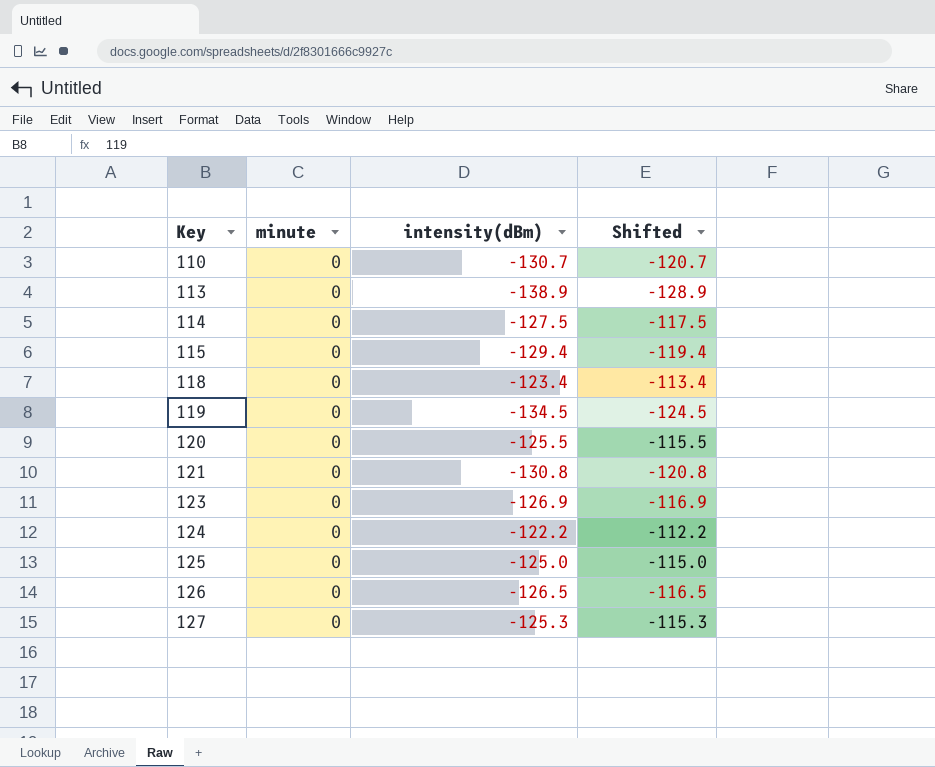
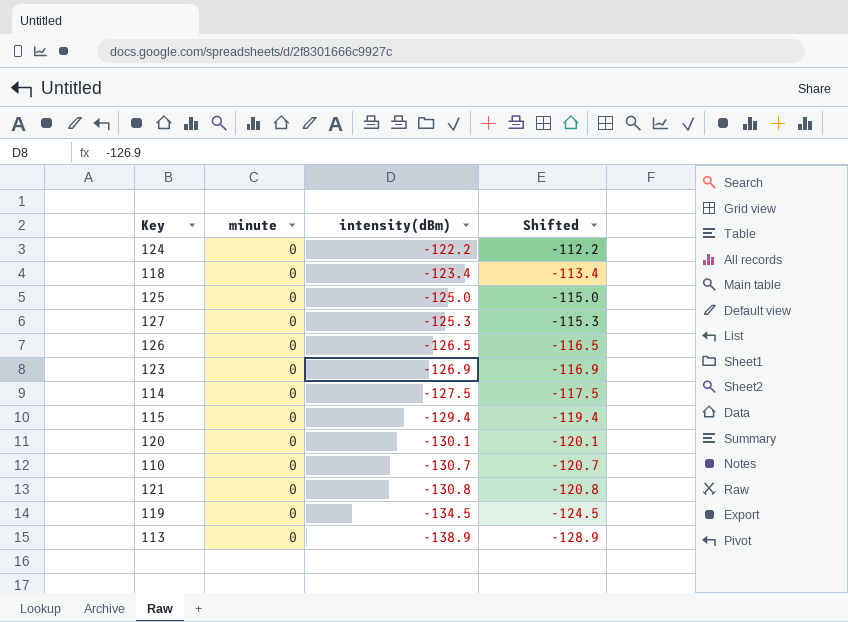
row order: Key ascending -> intensity(dBm) descending
120 | intensity(dBm): -125.5 -> -130.1
120 | Shifted: -115.5 -> -120.1

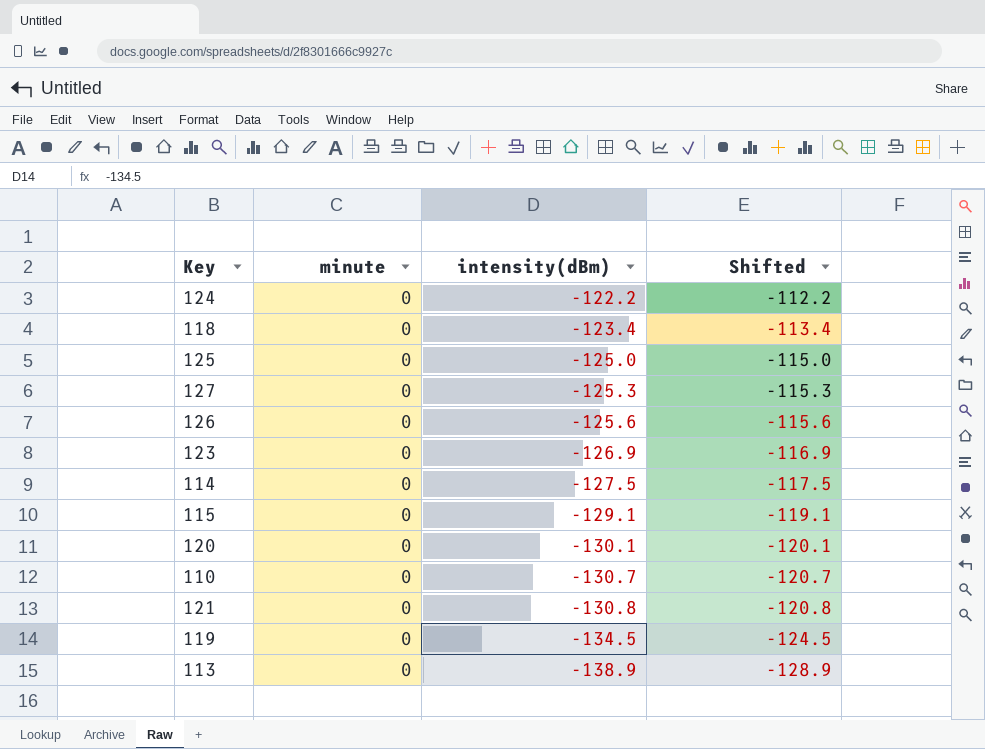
126 | intensity(dBm): -126.5 -> -125.6
126 | Shifted: -116.5 -> -115.6
115 | intensity(dBm): -129.4 -> -129.1
115 | Shifted: -119.4 -> -119.1

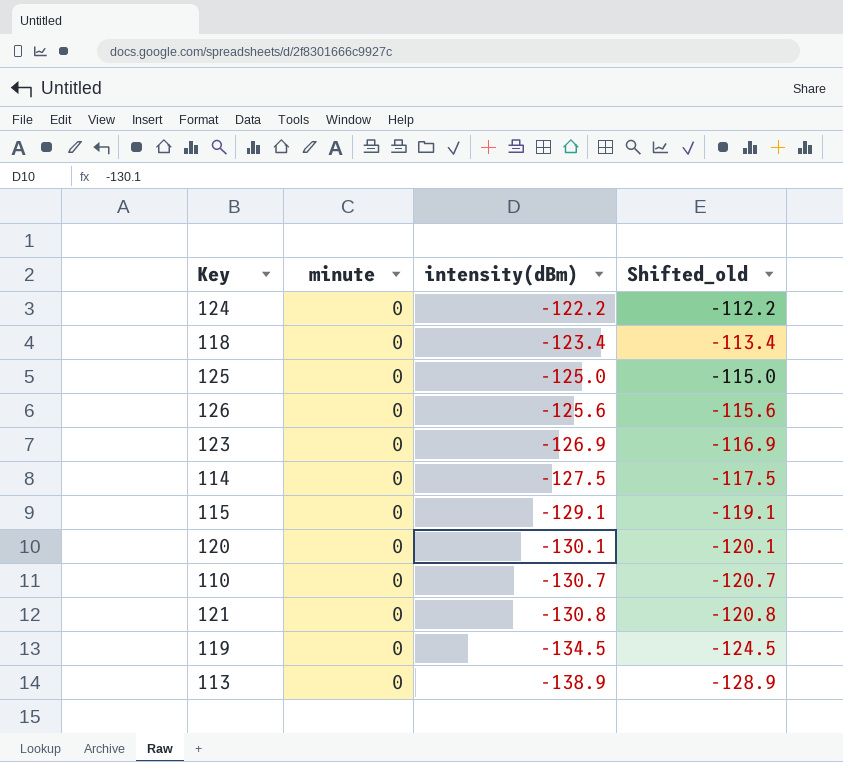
column name: Shifted -> Shifted_old
row 127: 0 | -125.3 | -115.3 -> none

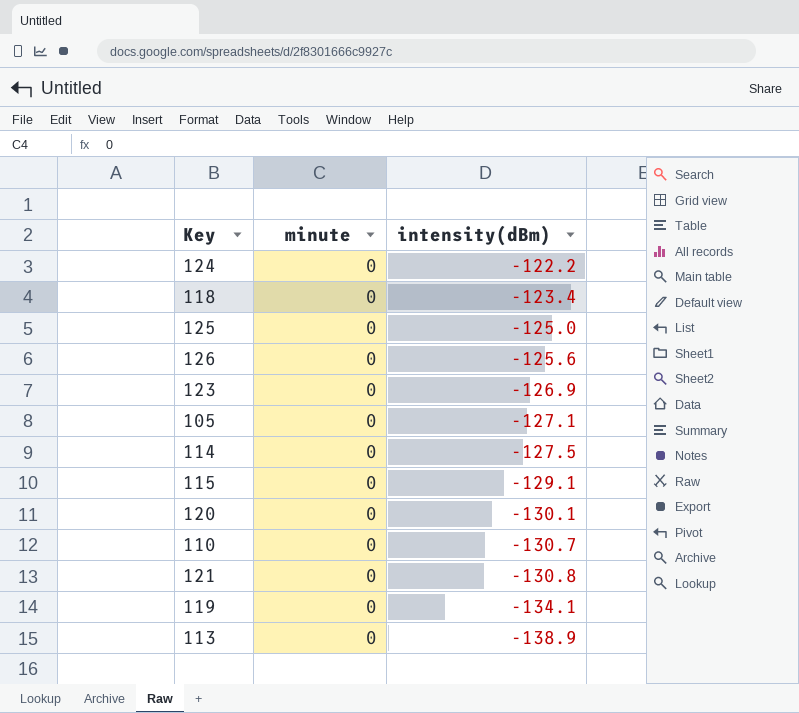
column Shifted_old | formula: [intensity(dBm)] + 10 -> none
row 105: none -> 0 | -127.1
119 | intensity(dBm): -134.5 -> -134.1

